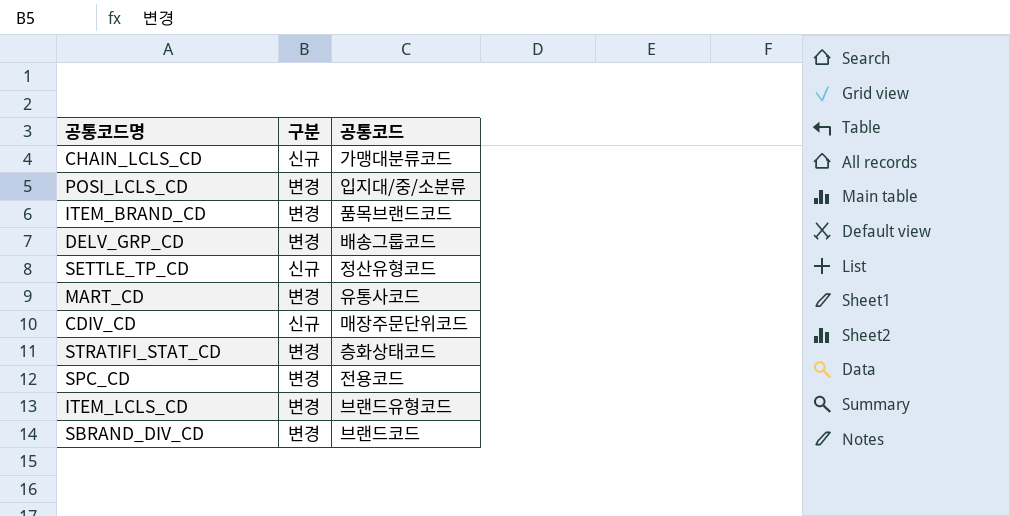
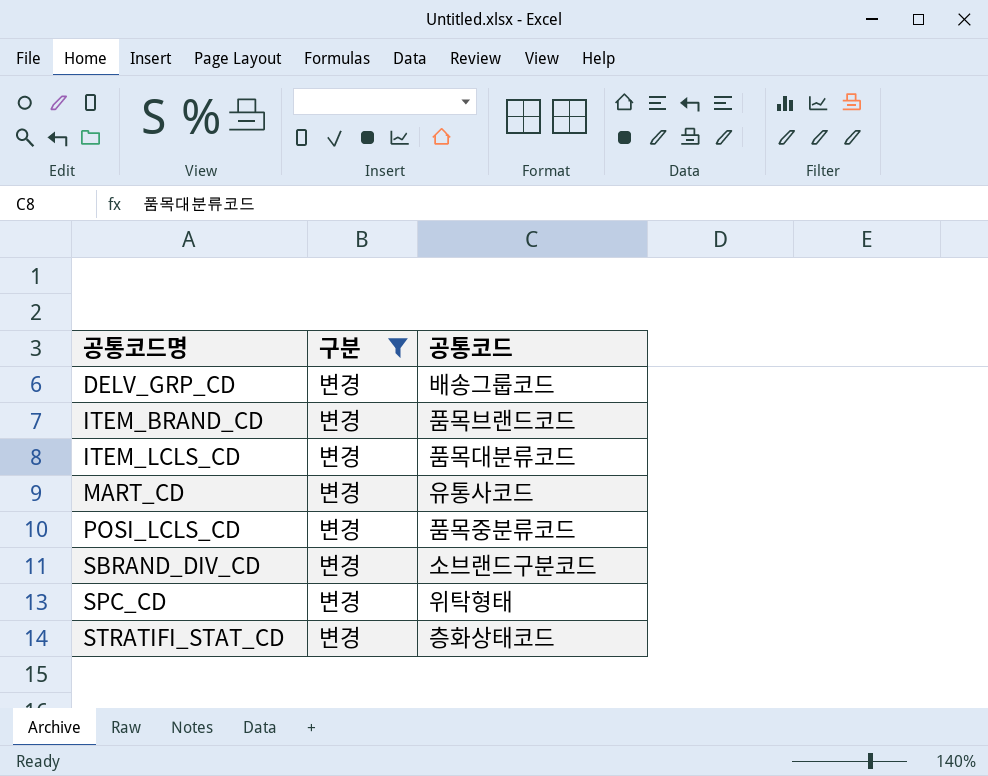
filter: none -> 구분 = 변경
row order: none -> 공통코드명 ascending
ITEM_LCLS_CD | 공통코드: 브랜드유형코드 -> 품목대분류코드
POSI_LCLS_CD | 공통코드: 입지대/중/소분류 -> 품목중분류코드
SBRAND_DIV_CD | 공통코드: 브랜드코드 -> 소브랜드구분코드
SPC_CD | 공통코드: 전용코드 -> 위탁형태

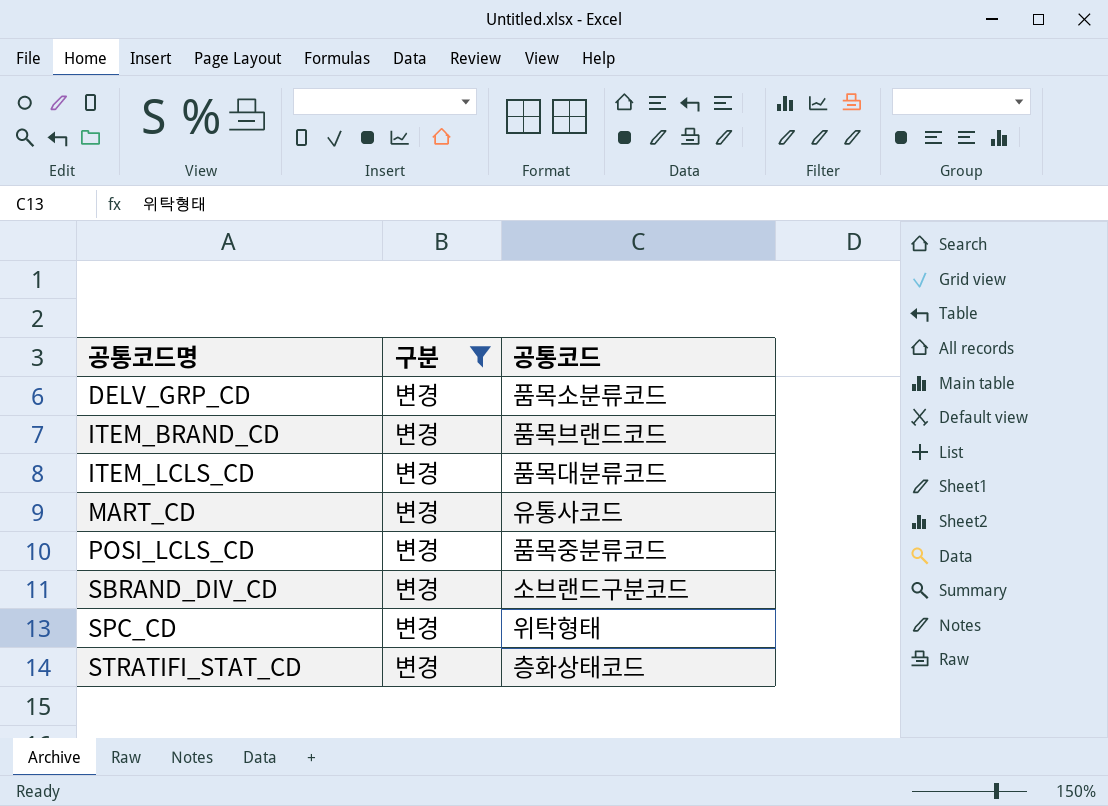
DELV_GRP_CD | 공통코드: 배송그룹코드 -> 품목소분류코드

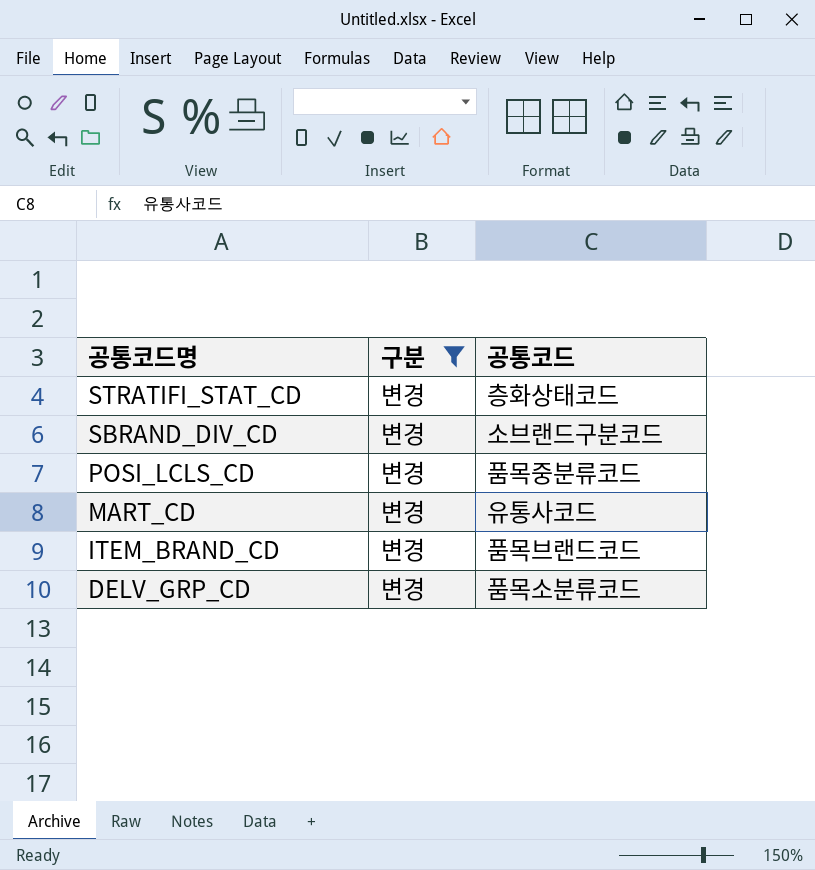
row order: 공통코드명 ascending -> 공통코드명 descending
row ITEM_LCLS_CD: 변경 | 품목대분류코드 -> none
row SPC_CD: 변경 | 위탁형태 -> none

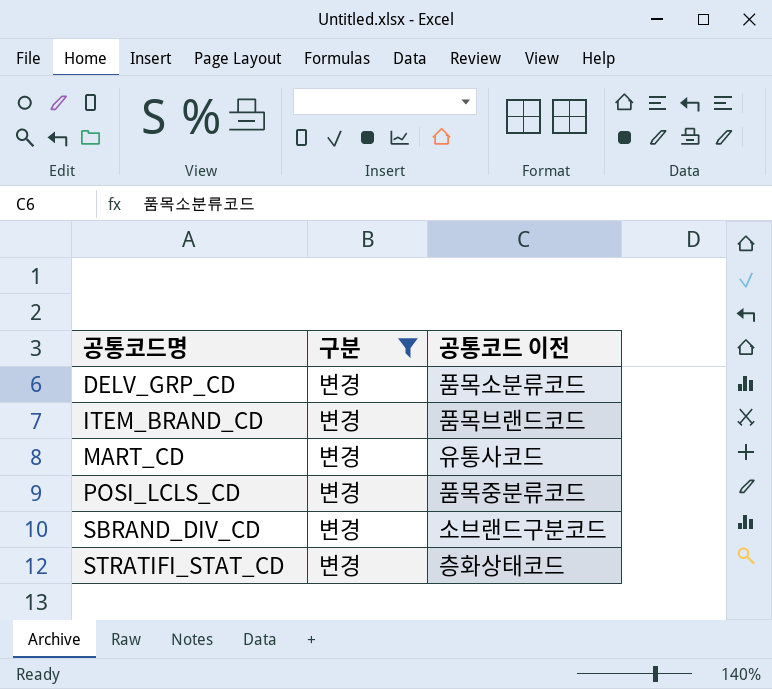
row order: 공통코드명 descending -> 공통코드명 ascending
column name: 공통코드 -> 공통코드 이전

